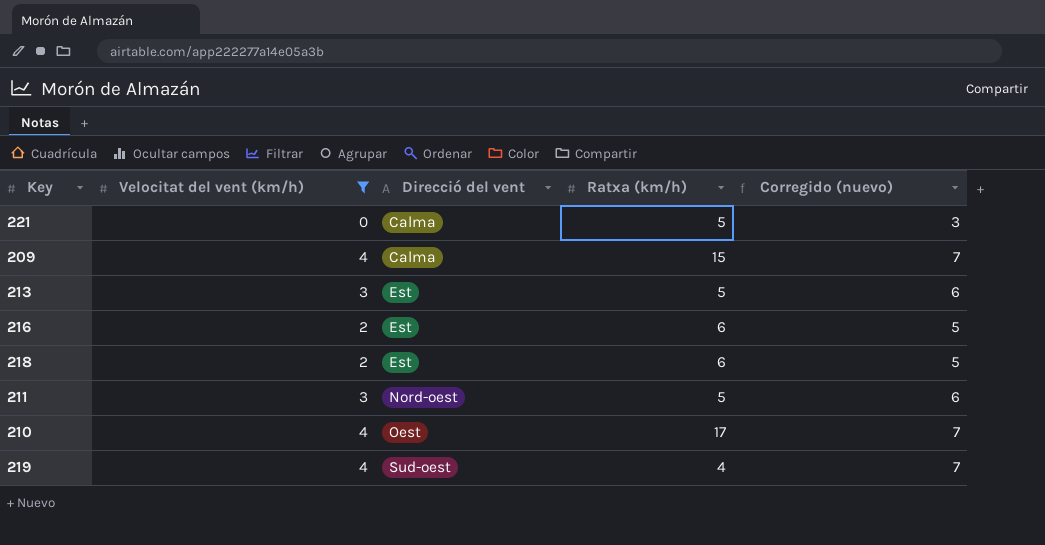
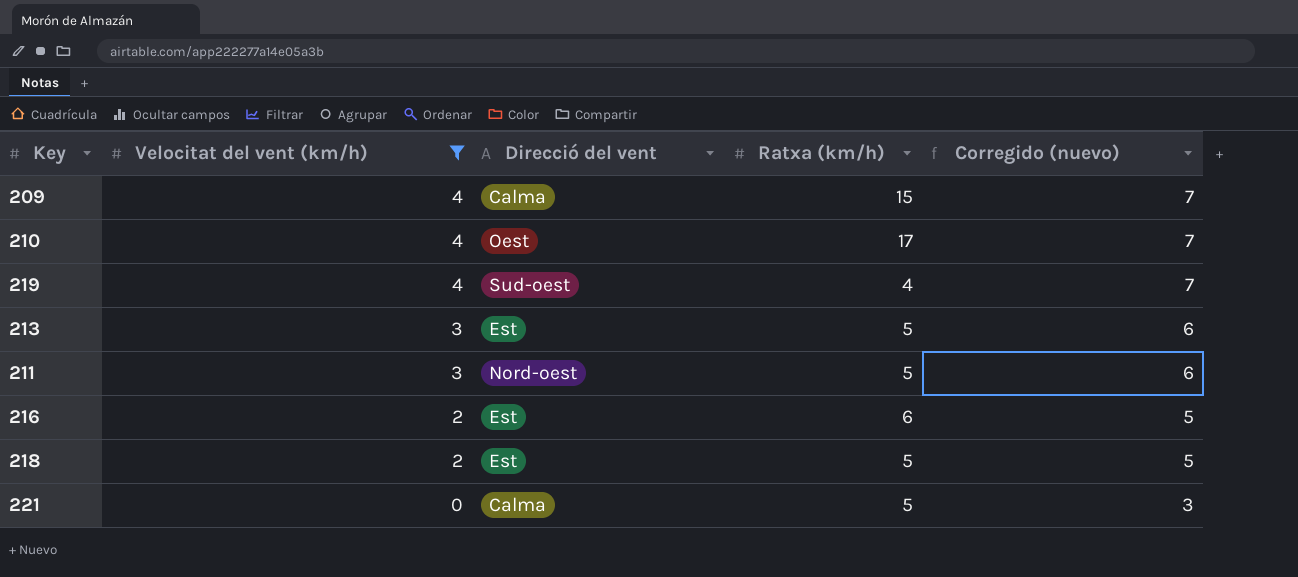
row order: Direcció del vent ascending -> Velocitat del vent (km/h) descending
218 | Ratxa (km/h): 6 -> 5

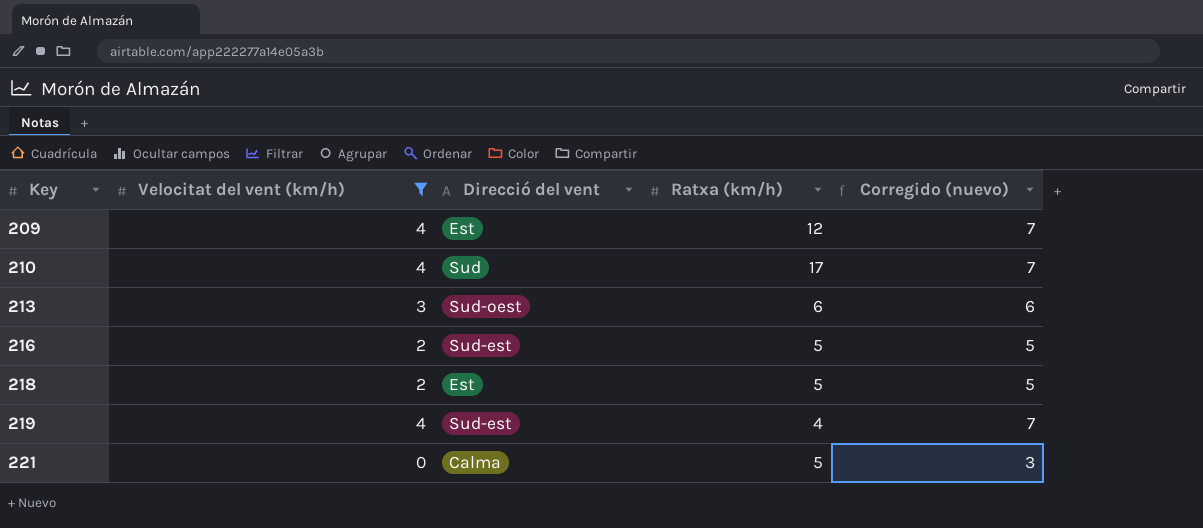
row order: Velocitat del vent (km/h) descending -> Key ascending
row 211: 3 | Nord-oest | 5 | 6 -> none
209 | Direcció del vent: Calma -> Est
209 | Ratxa (km/h): 15 -> 12
210 | Direcció del vent: Oest -> Sud
213 | Direcció del vent: Est -> Sud-oest
213 | Ratxa (km/h): 5 -> 6
216 | Direcció del vent: Est -> Sud-est
216 | Ratxa (km/h): 6 -> 5
219 | Direcció del vent: Sud-oest -> Sud-est

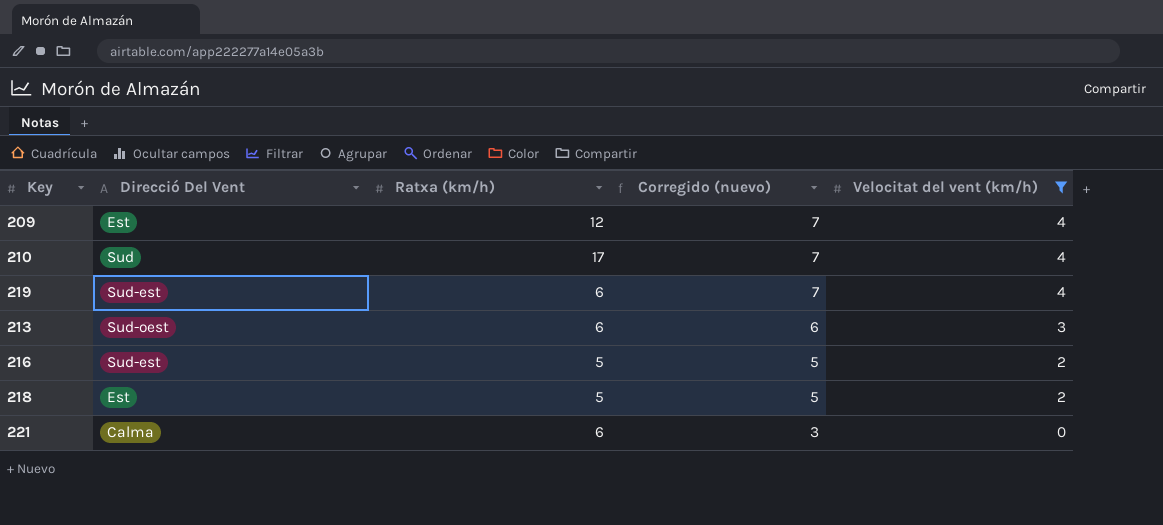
row order: Key ascending -> Corregido (nuevo) descending
column name: Direcció del vent -> Direcció Del Vent
column Velocitat del vent (km/h) | position: 2 -> 5
219 | Ratxa (km/h): 4 -> 6
221 | Ratxa (km/h): 5 -> 6

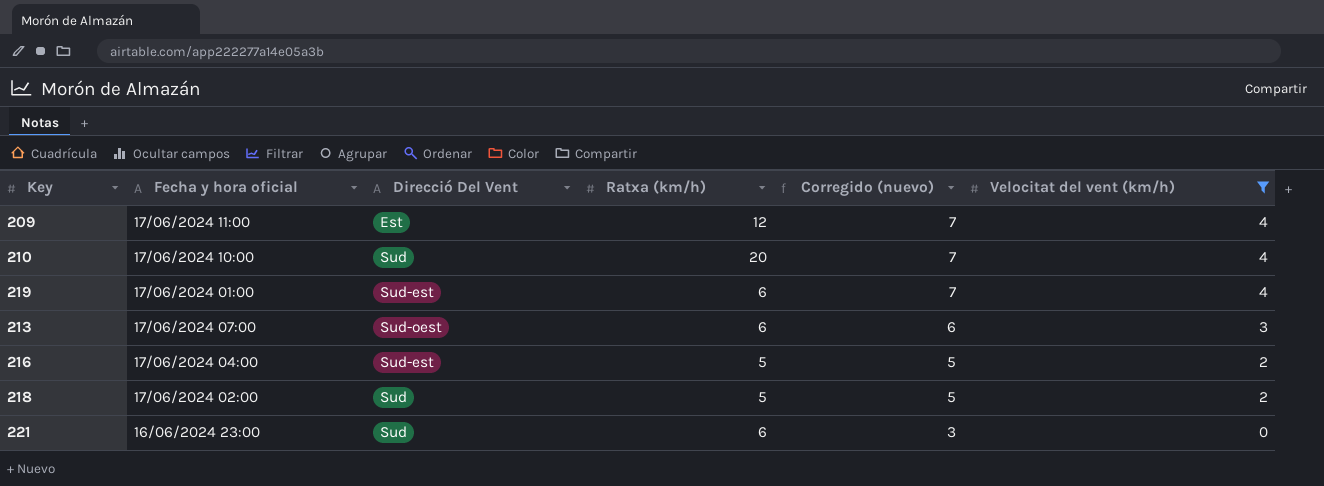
column Fecha y hora oficial | position: none -> 2
210 | Ratxa (km/h): 17 -> 20
218 | Direcció Del Vent: Est -> Sud
221 | Direcció Del Vent: Calma -> Sud

